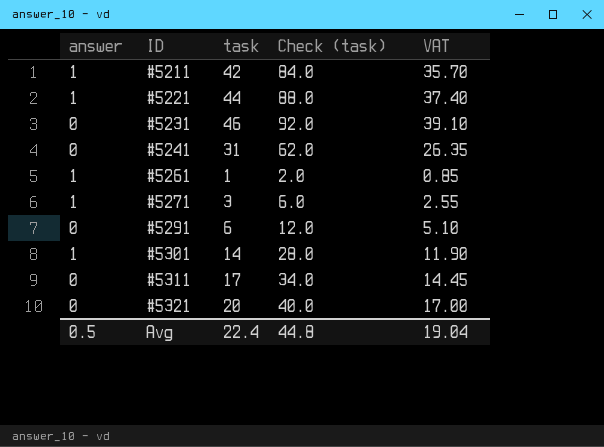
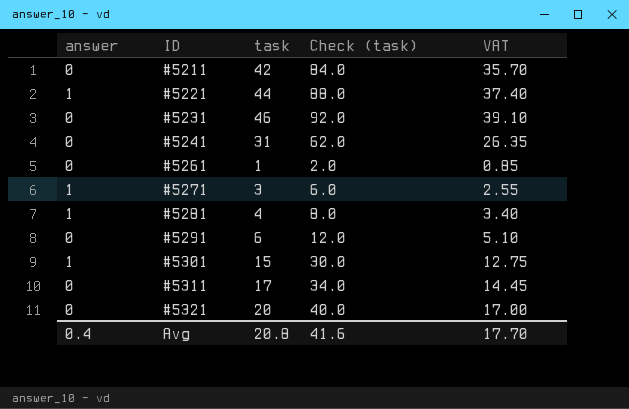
#5211 | answer: 1 -> 0
#5261 | answer: 1 -> 0
row #5281: none -> 1 | 4 | 8.0 | 3.40
#5301 | task: 14 -> 15
#5301 | Check (task): 28.0 -> 30.0
#5301 | VAT: 11.90 -> 12.75
Avg | answer: 0.5 -> 0.4
Avg | task: 22.4 -> 20.8
Avg | Check (task): 44.8 -> 41.6
Avg | VAT: 19.04 -> 17.70

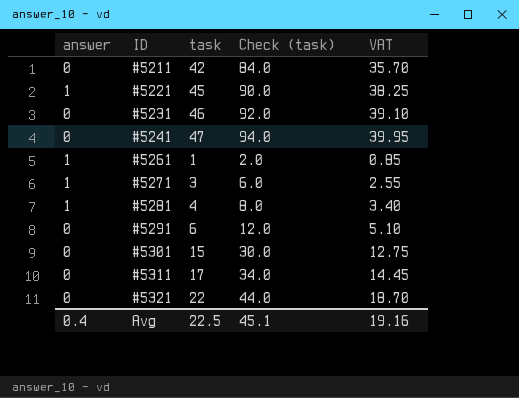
#5221 | task: 44 -> 45
#5221 | Check (task): 88.0 -> 90.0
#5221 | VAT: 37.40 -> 38.25
#5241 | task: 31 -> 47
#5241 | Check (task): 62.0 -> 94.0
#5241 | VAT: 26.35 -> 39.95
#5261 | answer: 0 -> 1
#5301 | answer: 1 -> 0
#5321 | task: 20 -> 22
#5321 | Check (task): 40.0 -> 44.0
#5321 | VAT: 17.00 -> 18.70
Avg | task: 20.8 -> 22.5
Avg | Check (task): 41.6 -> 45.1
Avg | VAT: 17.70 -> 19.16

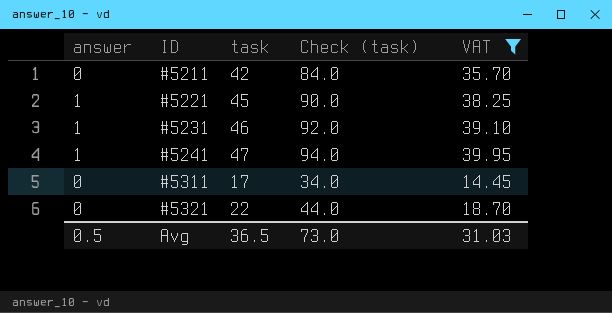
filter: none -> VAT >= 14.45
#5231 | answer: 0 -> 1
#5241 | answer: 0 -> 1
Avg | answer: 0.4 -> 0.5
Avg | task: 22.5 -> 36.5
Avg | Check (task): 45.1 -> 73.0
Avg | VAT: 19.16 -> 31.03

